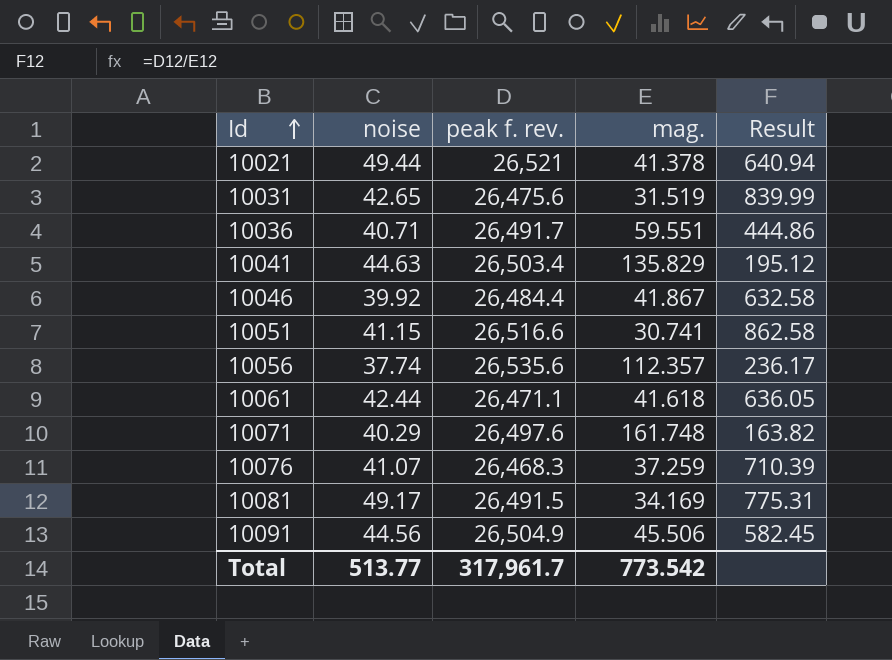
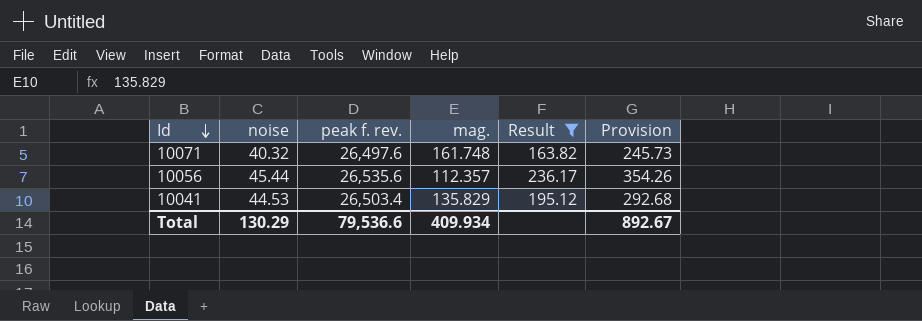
filter: none -> Result <= 236.17
row order: Id ascending -> Id descending
column Provision | formula: none -> [Result] * 1.5
10071 | noise: 40.29 -> 40.32
10056 | noise: 37.74 -> 45.44
10041 | noise: 44.63 -> 44.53
Total | noise: 513.77 -> 130.29
Total | peak f. rev.: 317,961.7 -> 79,536.6
Total | mag.: 773.542 -> 409.934

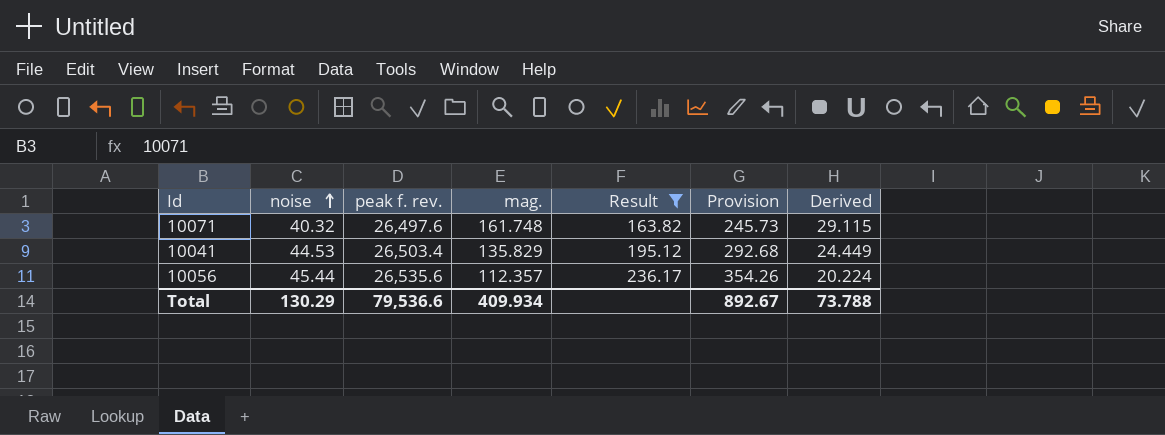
row order: Id descending -> noise ascending
column Derived | formula: none -> [mag.] * 0.18

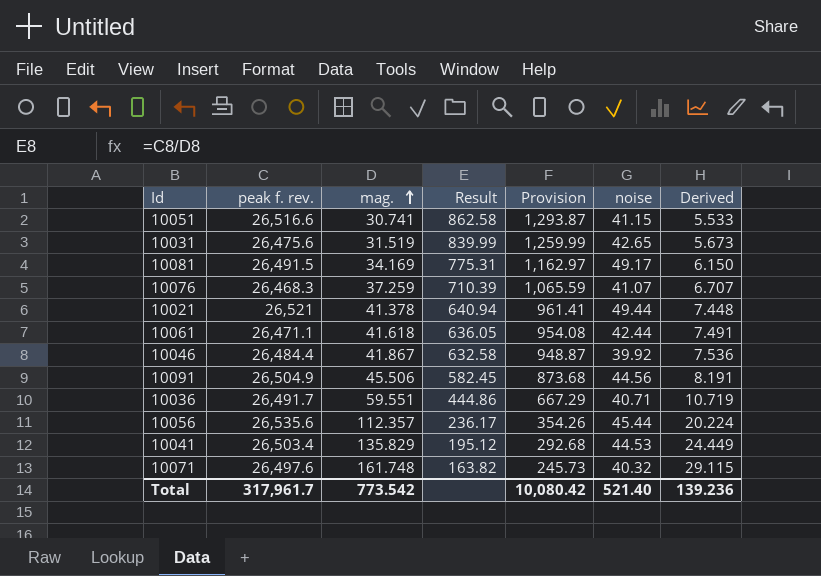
filter: Result <= 236.17 -> none
row order: noise ascending -> mag. ascending
column noise | position: 2 -> 6
Total | peak f. rev.: 79,536.6 -> 317,961.7
Total | mag.: 409.934 -> 773.542
Total | Provision: 892.67 -> 10,080.42
Total | noise: 130.29 -> 521.40
Total | Derived: 73.788 -> 139.236

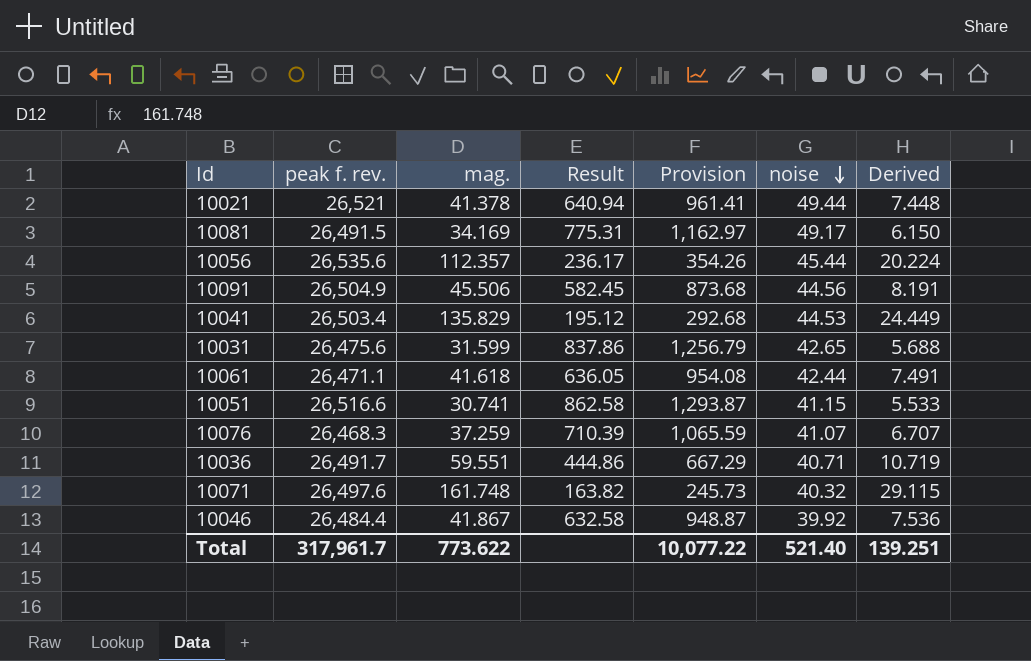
row order: mag. ascending -> noise descending
10031 | mag.: 31.519 -> 31.599
10031 | Result: 839.99 -> 837.86
10031 | Provision: 1,259.99 -> 1,256.79
10031 | Derived: 5.673 -> 5.688
Total | mag.: 773.542 -> 773.622
Total | Provision: 10,080.42 -> 10,077.22
Total | Derived: 139.236 -> 139.251

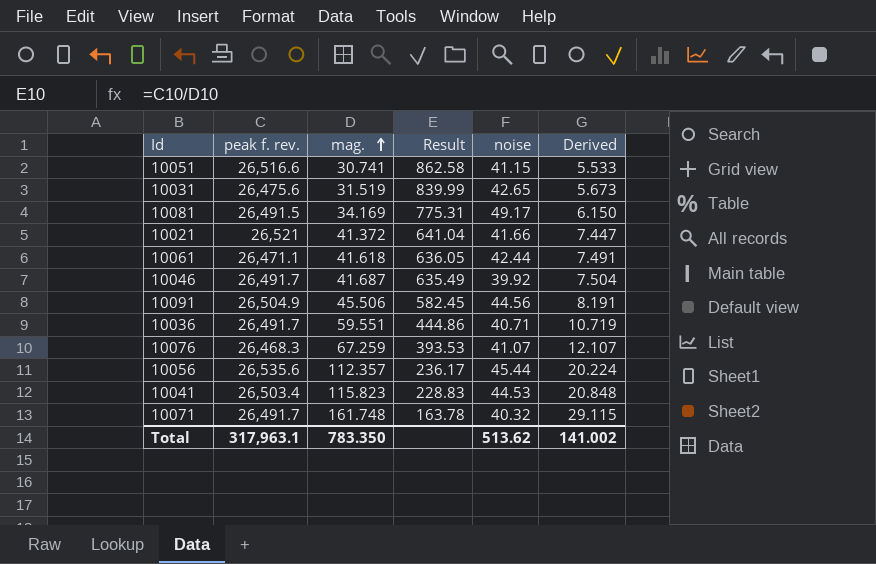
row order: noise descending -> mag. ascending
column Provision | formula: [Result] * 1.5 -> none
10031 | mag.: 31.599 -> 31.519
10031 | Result: 837.86 -> 839.99
10031 | Derived: 5.688 -> 5.673
10021 | mag.: 41.378 -> 41.372
10021 | Result: 640.94 -> 641.04
10021 | noise: 49.44 -> 41.66
10021 | Derived: 7.448 -> 7.447
10046 | peak f. rev.: 26,484.4 -> 26,491.7
10046 | mag.: 41.867 -> 41.687
10046 | Result: 632.58 -> 635.49
10046 | Derived: 7.536 -> 7.504
10076 | mag.: 37.259 -> 67.259
10076 | Result: 710.39 -> 393.53
10076 | Derived: 6.707 -> 12.107
10041 | mag.: 135.829 -> 115.823
10041 | Result: 195.12 -> 228.83
10041 | Derived: 24.449 -> 20.848
10071 | peak f. rev.: 26,497.6 -> 26,491.7
10071 | Result: 163.82 -> 163.78
Total | peak f. rev.: 317,961.7 -> 317,963.1
Total | mag.: 773.622 -> 783.350
Total | noise: 521.40 -> 513.62
Total | Derived: 139.251 -> 141.002

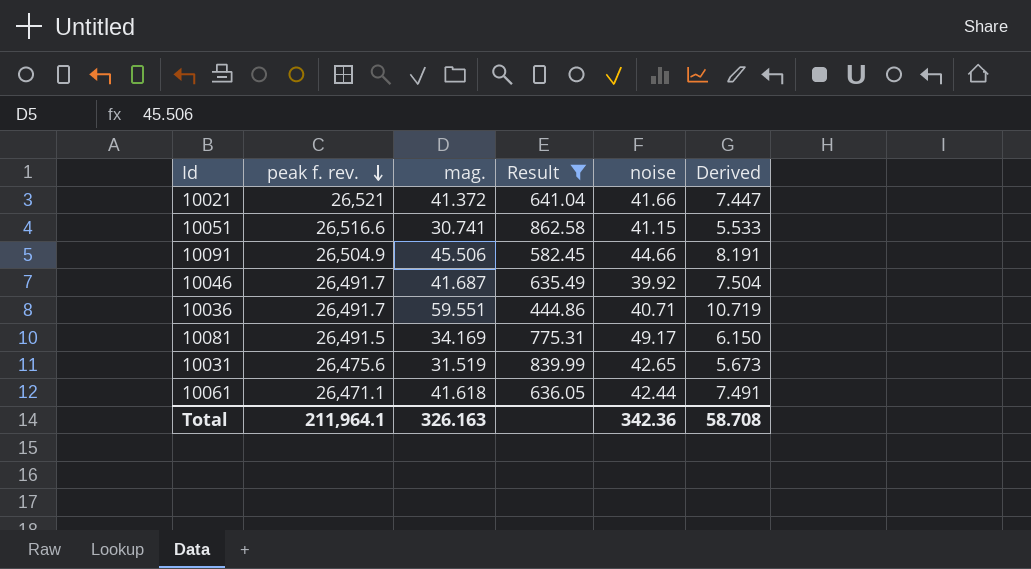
filter: none -> Result >= 444.86
row order: mag. ascending -> peak f. rev. descending
10091 | noise: 44.56 -> 44.66
Total | peak f. rev.: 317,963.1 -> 211,964.1
Total | mag.: 783.350 -> 326.163
Total | noise: 513.62 -> 342.36
Total | Derived: 141.002 -> 58.708

